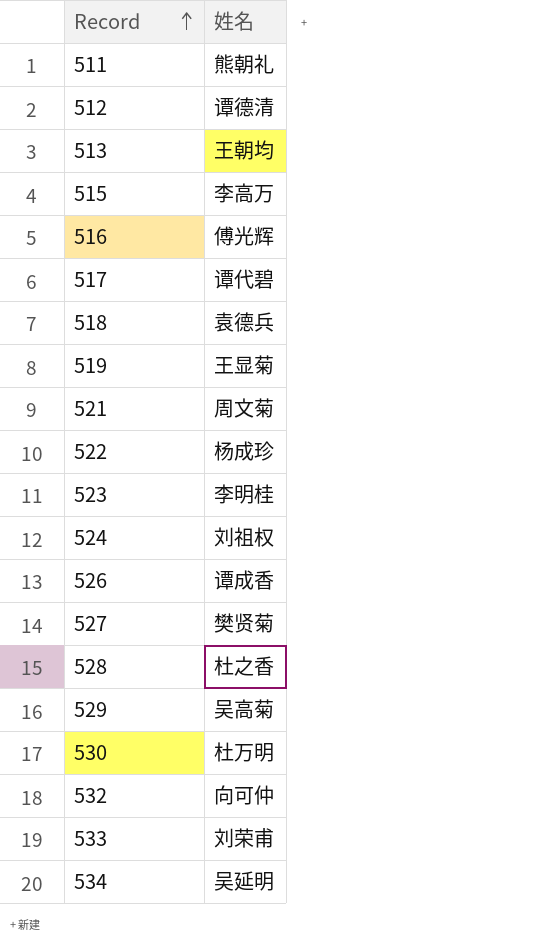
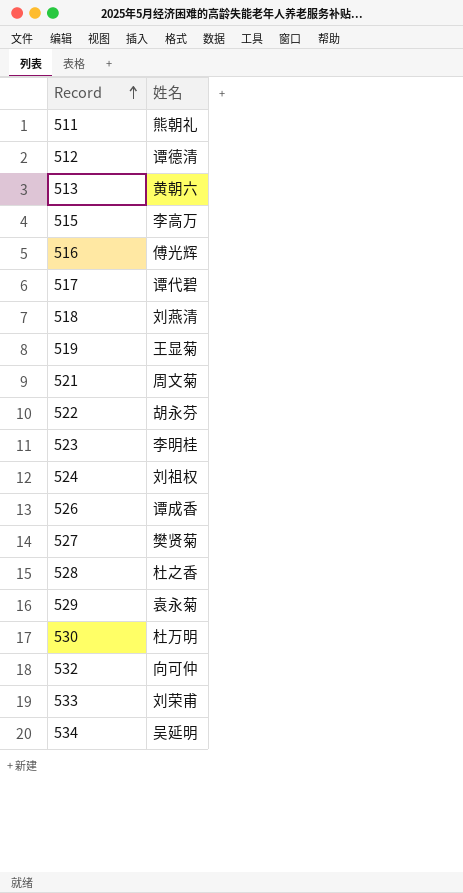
513 | 姓名: 王朝均 -> 黄朝六
518 | 姓名: 袁德兵 -> 刘燕清
522 | 姓名: 杨成珍 -> 胡永芬
529 | 姓名: 吴高菊 -> 袁永菊

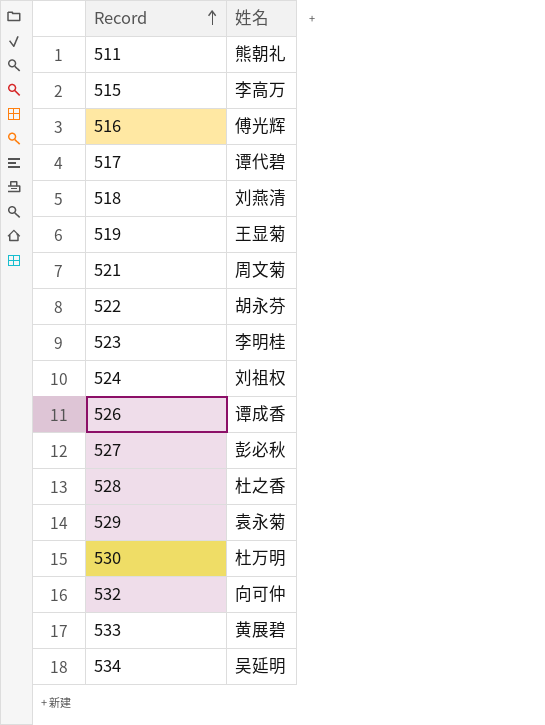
row 512: 谭德清 -> none
row 513: 黄朝六 -> none
527 | 姓名: 樊贤菊 -> 彭必秋
533 | 姓名: 刘荣甫 -> 黄展碧

